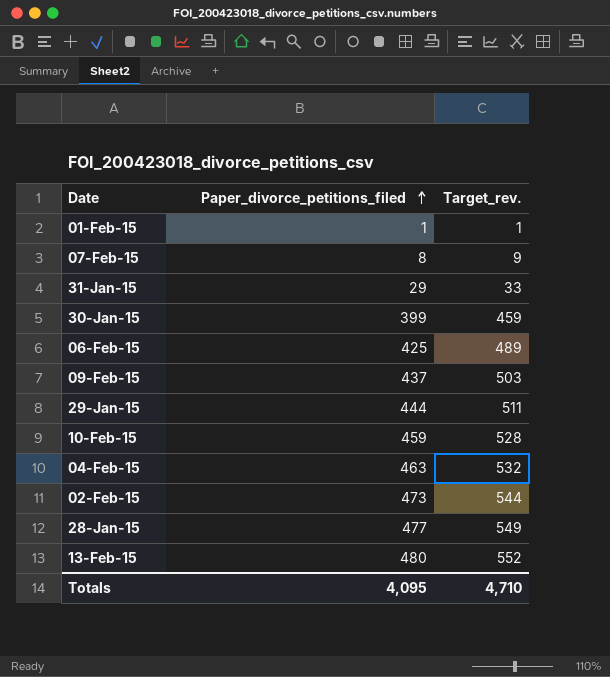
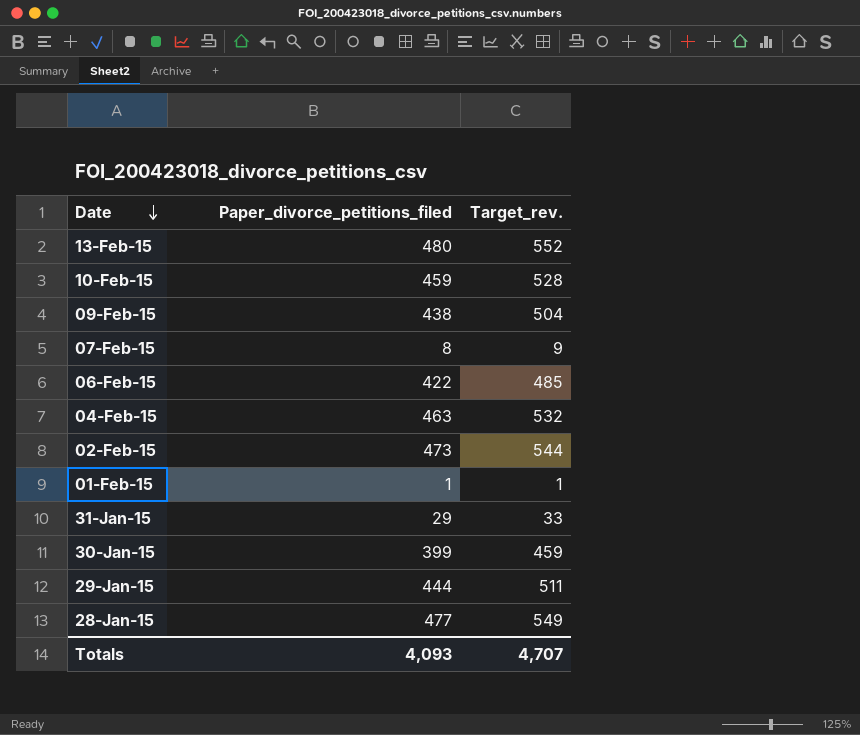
row order: Paper_divorce_petitions_filed ascending -> Date descending
09-Feb-15 | Paper_divorce_petitions_filed: 437 -> 438
09-Feb-15 | Target_rev.: 503 -> 504
06-Feb-15 | Paper_divorce_petitions_filed: 425 -> 422
06-Feb-15 | Target_rev.: 489 -> 485
Totals | Paper_divorce_petitions_filed: 4,095 -> 4,093
Totals | Target_rev.: 4,710 -> 4,707

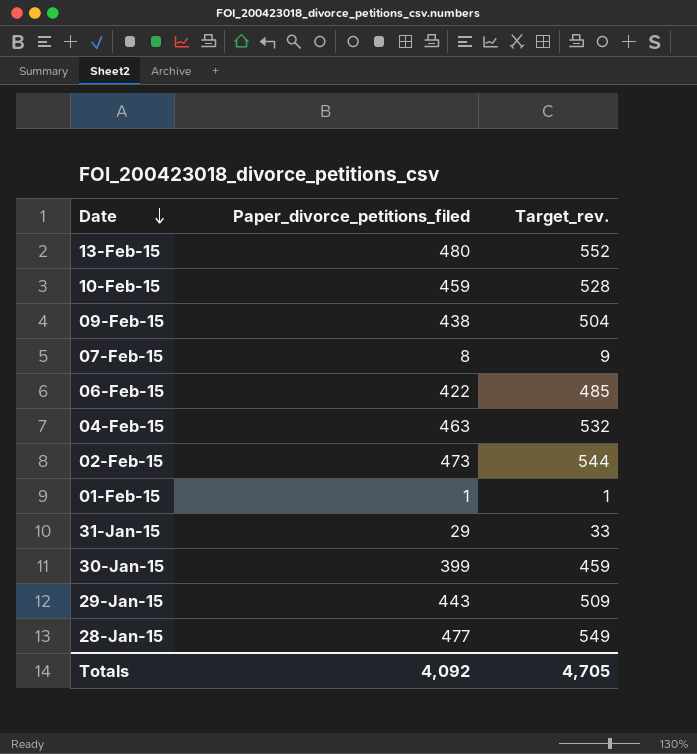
29-Jan-15 | Paper_divorce_petitions_filed: 444 -> 443
29-Jan-15 | Target_rev.: 511 -> 509
Totals | Paper_divorce_petitions_filed: 4,093 -> 4,092
Totals | Target_rev.: 4,707 -> 4,705

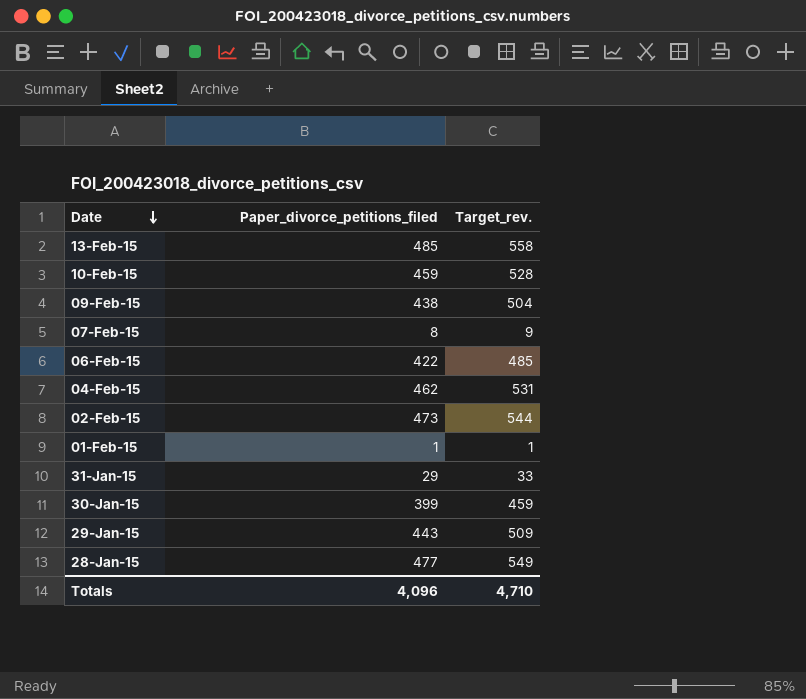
13-Feb-15 | Paper_divorce_petitions_filed: 480 -> 485
13-Feb-15 | Target_rev.: 552 -> 558
04-Feb-15 | Paper_divorce_petitions_filed: 463 -> 462
04-Feb-15 | Target_rev.: 532 -> 531
Totals | Paper_divorce_petitions_filed: 4,092 -> 4,096
Totals | Target_rev.: 4,705 -> 4,710

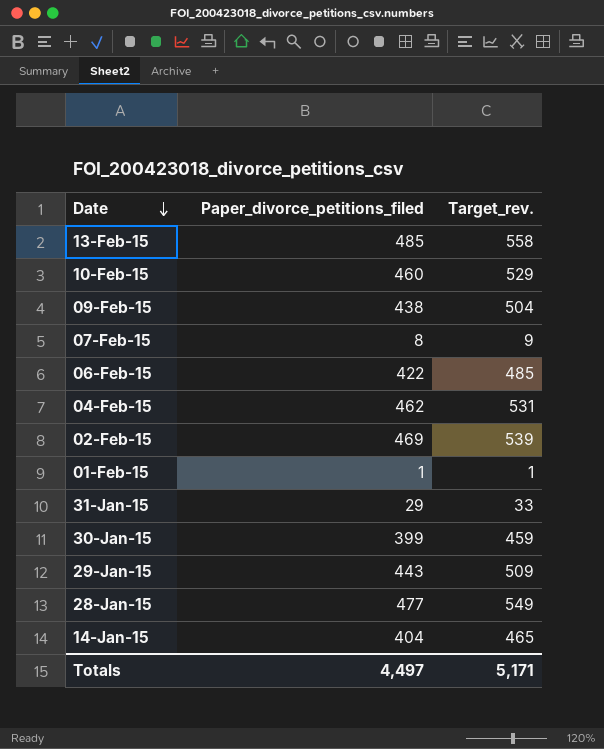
10-Feb-15 | Paper_divorce_petitions_filed: 459 -> 460
10-Feb-15 | Target_rev.: 528 -> 529
02-Feb-15 | Paper_divorce_petitions_filed: 473 -> 469
02-Feb-15 | Target_rev.: 544 -> 539
row 14-Jan-15: none -> 404 | 465
Totals | Paper_divorce_petitions_filed: 4,096 -> 4,497
Totals | Target_rev.: 4,710 -> 5,171

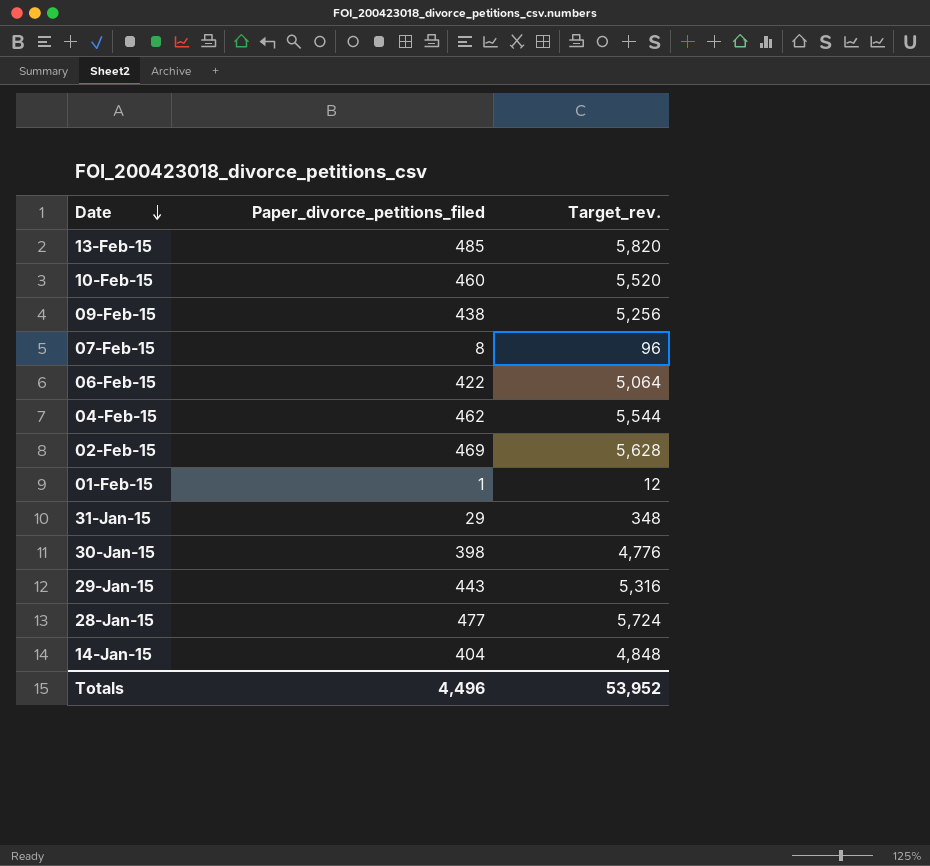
column Target_rev. | formula: [Paper_divorce_petitions_filed] * 1.15 -> [Paper_divorce_petitions_filed] * 12
30-Jan-15 | Paper_divorce_petitions_filed: 399 -> 398
Totals | Paper_divorce_petitions_filed: 4,497 -> 4,496
Totals | Target_rev.: 5,171 -> 53,952

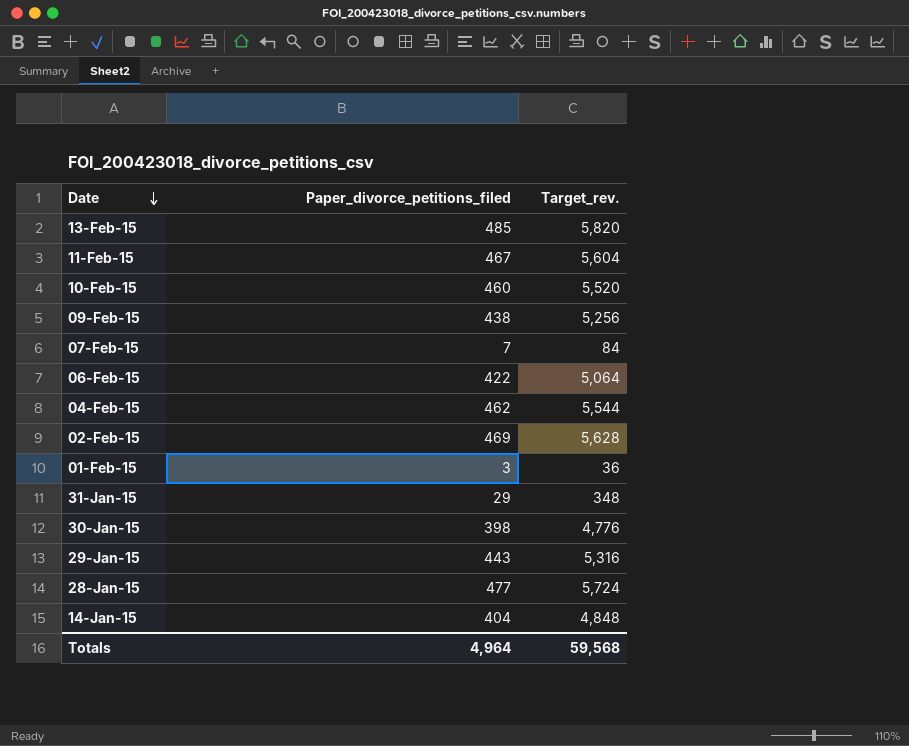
row 11-Feb-15: none -> 467 | 5,604
07-Feb-15 | Paper_divorce_petitions_filed: 8 -> 7
07-Feb-15 | Target_rev.: 96 -> 84
01-Feb-15 | Paper_divorce_petitions_filed: 1 -> 3
01-Feb-15 | Target_rev.: 12 -> 36
Totals | Paper_divorce_petitions_filed: 4,496 -> 4,964
Totals | Target_rev.: 53,952 -> 59,568

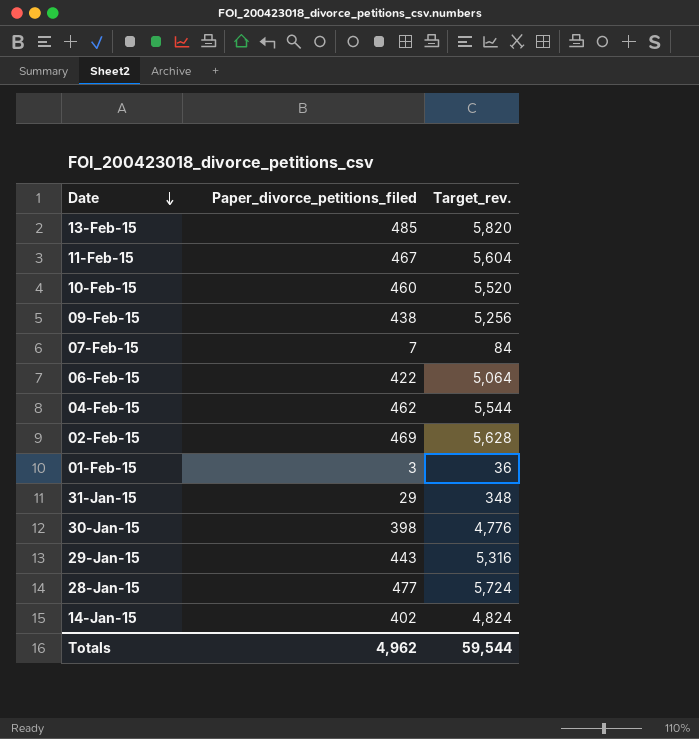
14-Jan-15 | Paper_divorce_petitions_filed: 404 -> 402
14-Jan-15 | Target_rev.: 4,848 -> 4,824
Totals | Paper_divorce_petitions_filed: 4,964 -> 4,962
Totals | Target_rev.: 59,568 -> 59,544

